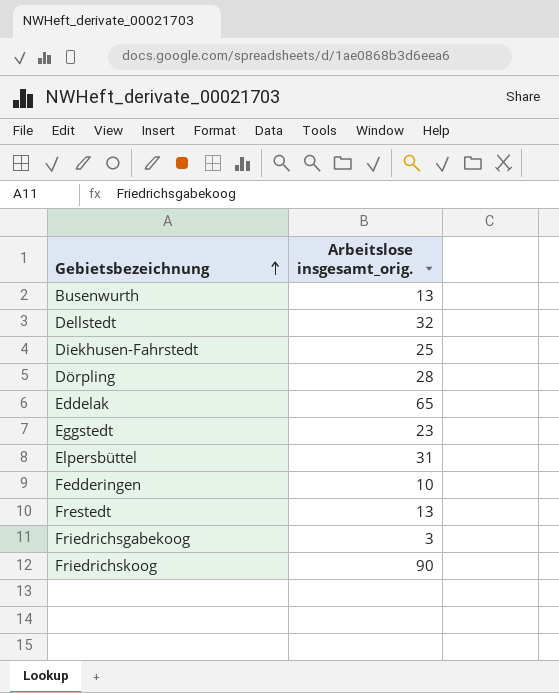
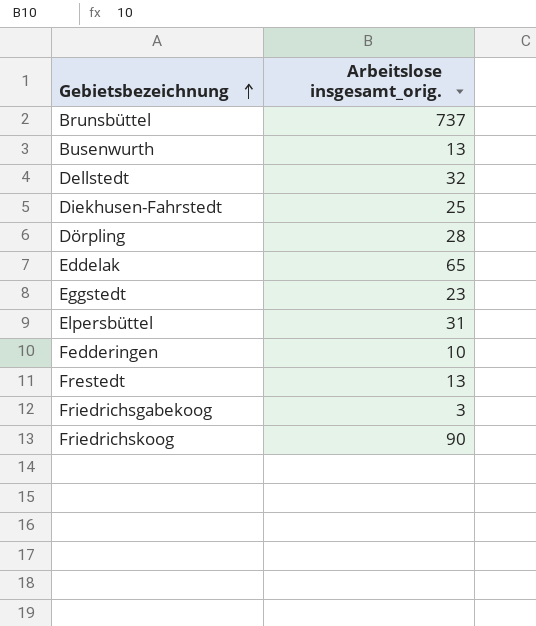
row Brunsbüttel: none -> 737

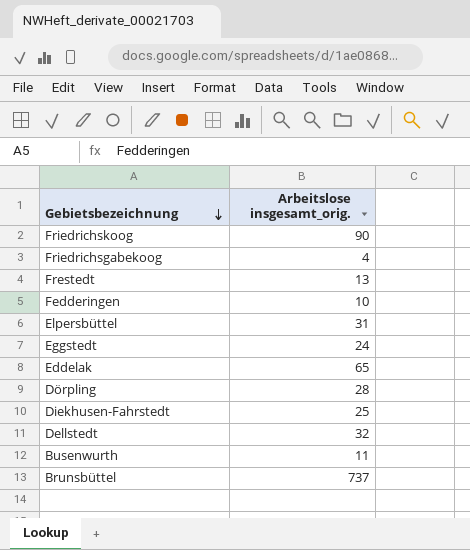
row order: Gebietsbezeichnung ascending -> Gebietsbezeichnung descending
Friedrichsgabekoog | Arbeitslose insgesamt_orig.: 3 -> 4
Eggstedt | Arbeitslose insgesamt_orig.: 23 -> 24
Busenwurth | Arbeitslose insgesamt_orig.: 13 -> 11

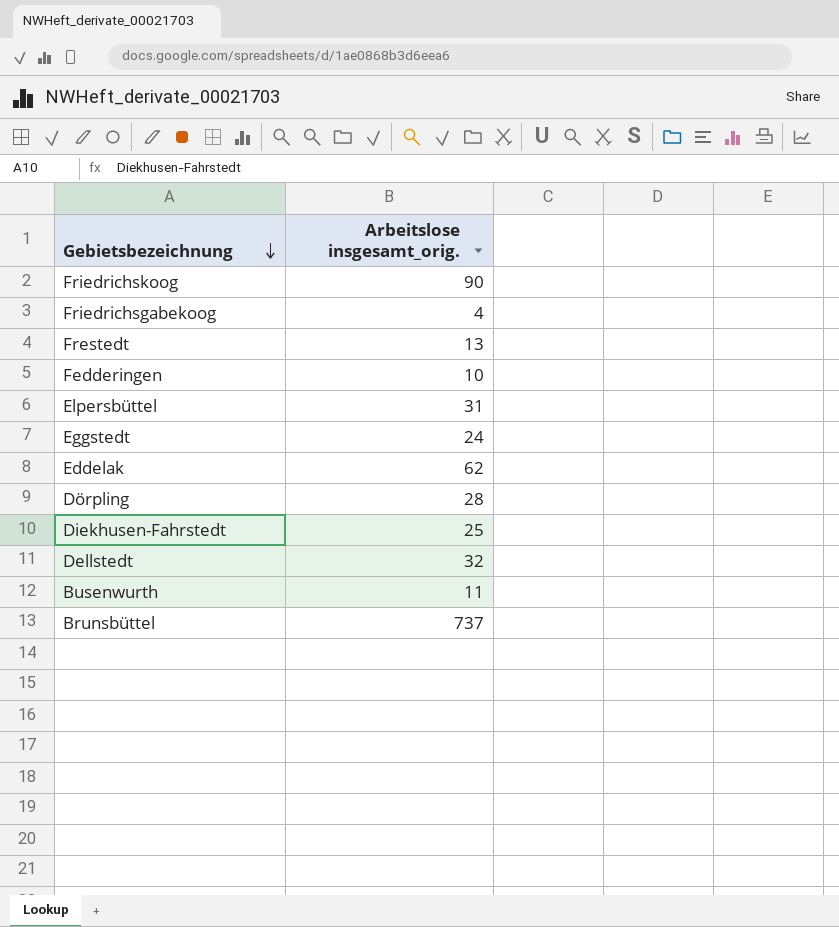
Eddelak | Arbeitslose insgesamt_orig.: 65 -> 62

